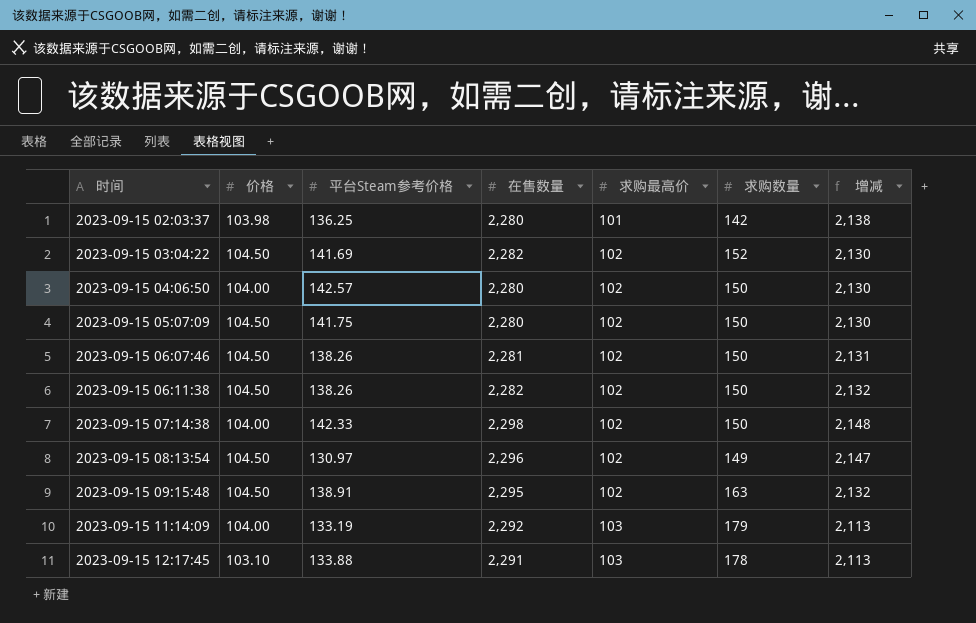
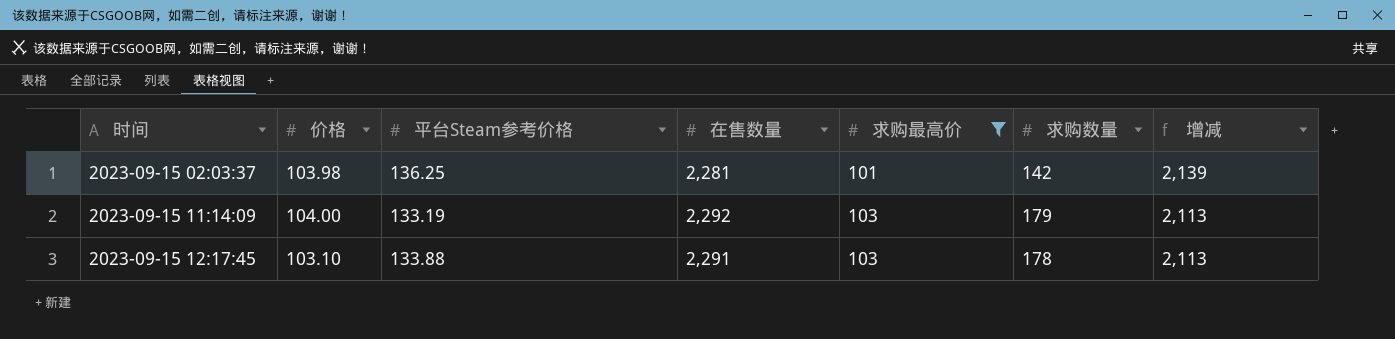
filter: none -> 求购最高价 != 102
2023-09-15 02:03:37 | 在售数量: 2,280 -> 2,281
2023-09-15 02:03:37 | 增减: 2,138 -> 2,139

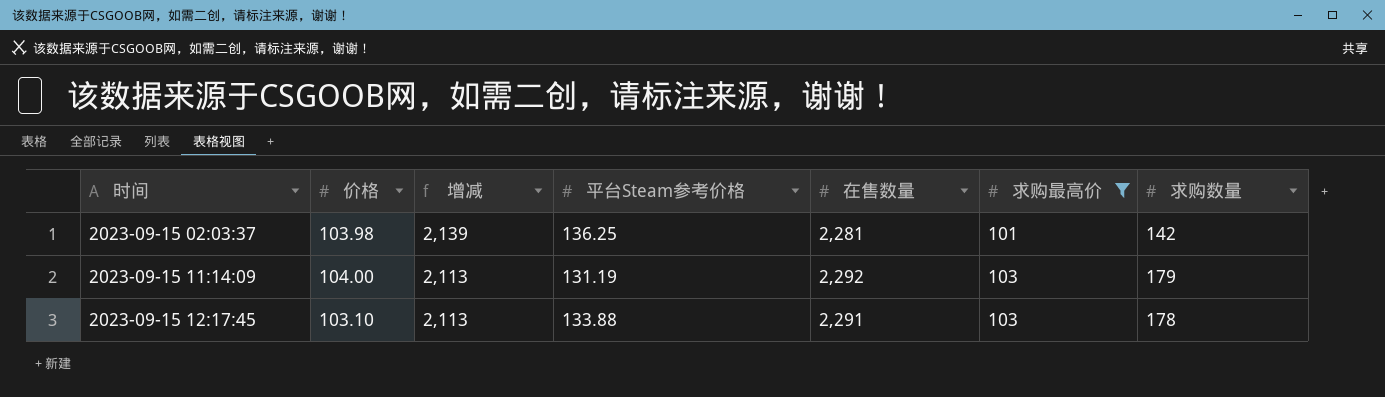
column 增减 | position: 7 -> 3
2023-09-15 11:14:09 | 平台Steam参考价格: 133.19 -> 131.19

